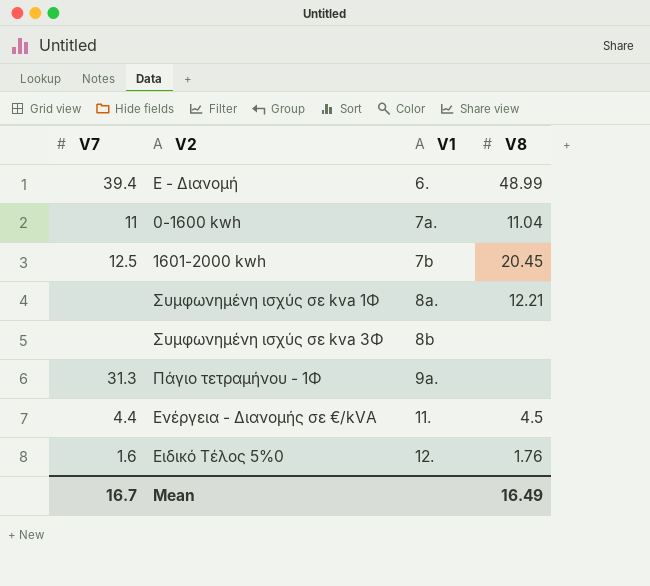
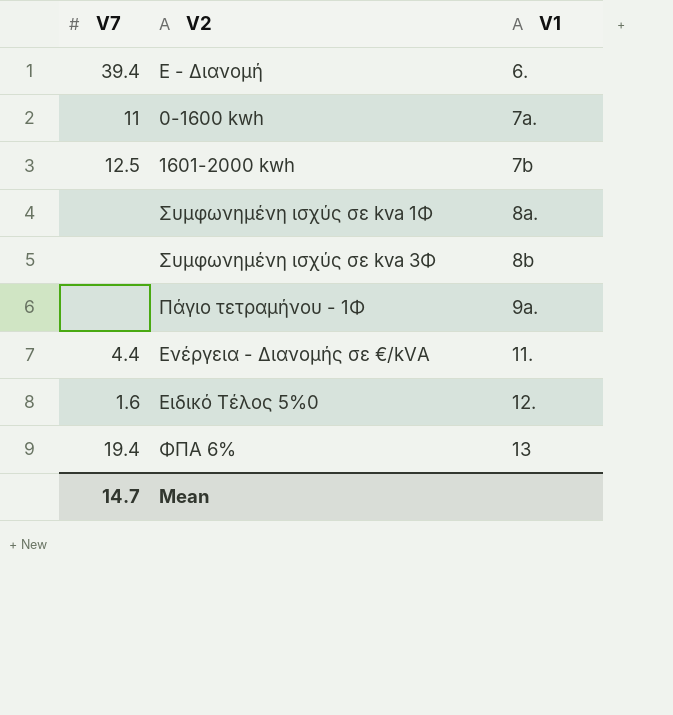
column V8 | position: 4 -> none
Πάγιο τετραμήνου - 1Φ | V7: 31.3 -> none
row ΦΠΑ 6%: none -> 19.4 | 13
Mean | V7: 16.7 -> 14.7

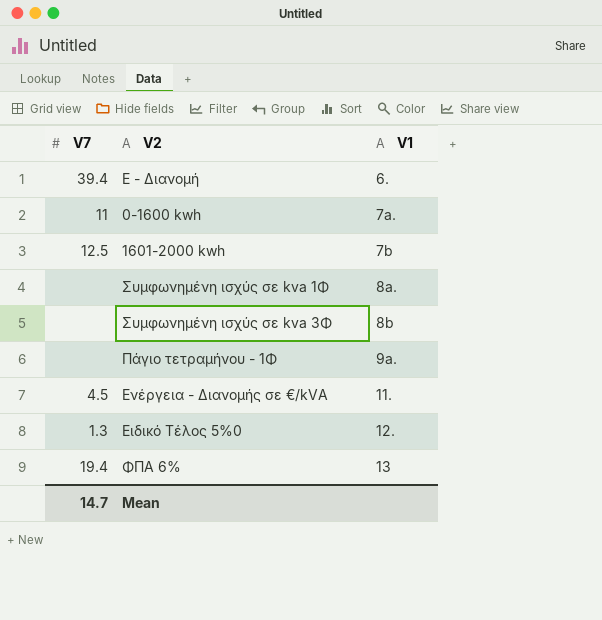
Ενέργεια - Διανομής σε €/kVA | V7: 4.4 -> 4.5
Ειδικό Τέλος 5%0 | V7: 1.6 -> 1.3

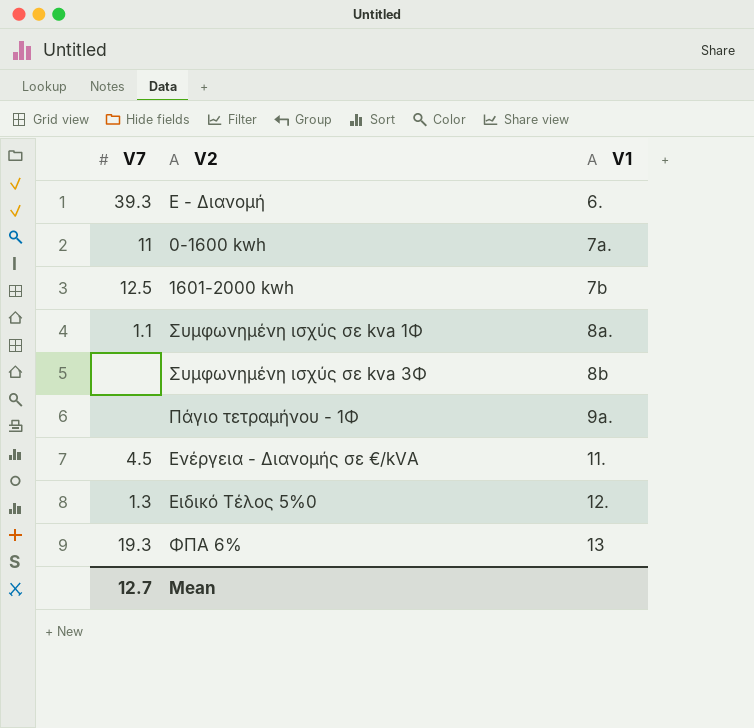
Ε - Διανομή | V7: 39.4 -> 39.3
Συμφωνημένη ισχύς σε kva 1Φ | V7: none -> 1.1
ΦΠΑ 6% | V7: 19.4 -> 19.3
Mean | V7: 14.7 -> 12.7

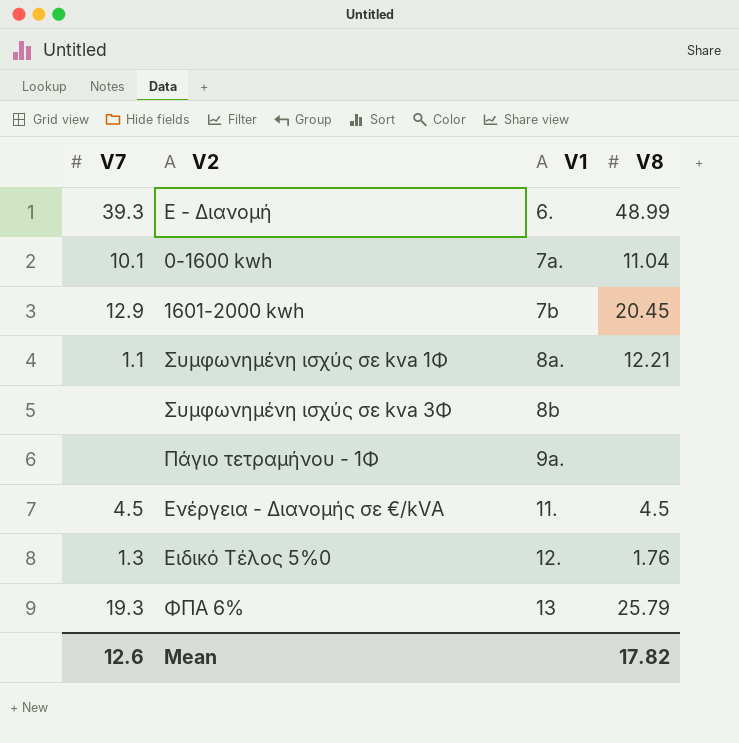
column V8 | position: none -> 4
0-1600 kwh | V7: 11 -> 10.1
1601-2000 kwh | V7: 12.5 -> 12.9
Mean | V7: 12.7 -> 12.6

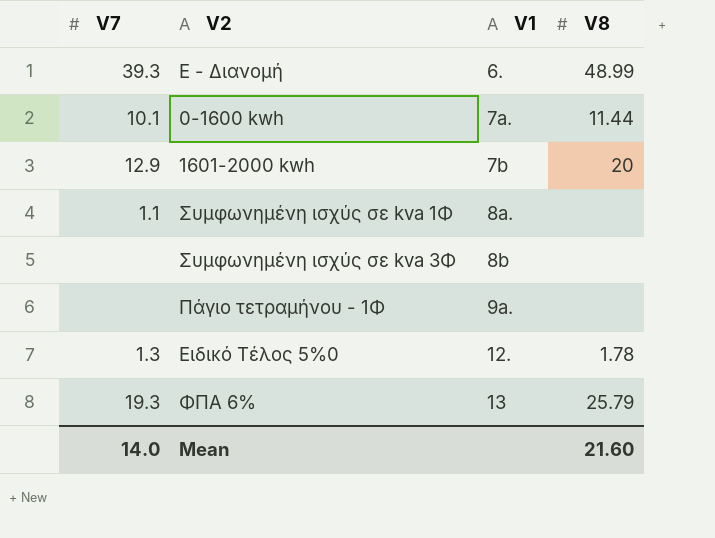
row Ενέργεια - Διανομής σε €/kVA: 4.5 | 11. | 4.5 -> none
0-1600 kwh | V8: 11.04 -> 11.44
1601-2000 kwh | V8: 20.45 -> 20
Συμφωνημένη ισχύς σε kva 1Φ | V8: 12.21 -> none
Ειδικό Τέλος 5%0 | V8: 1.76 -> 1.78
Mean | V7: 12.6 -> 14.0
Mean | V8: 17.82 -> 21.60

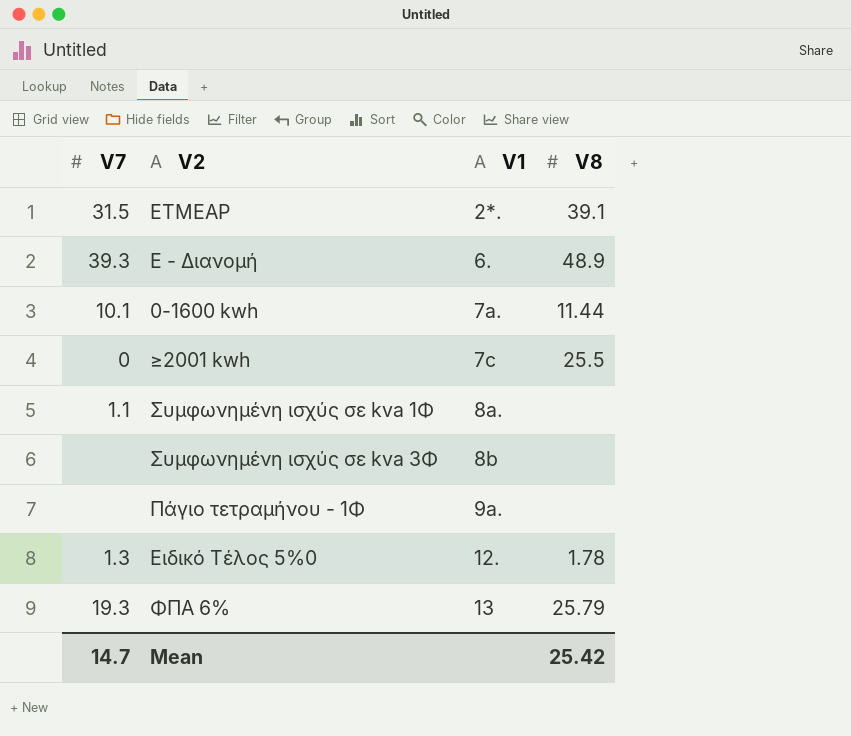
row 1601-2000 kwh: 12.9 | 7b | 20 -> none
row ΕΤΜΕΑΡ: none -> 31.5 | 2*. | 39.1
Ε - Διανομή | V8: 48.99 -> 48.9
row ≥2001 kwh: none -> 0 | 7c | 25.5
Mean | V7: 14.0 -> 14.7
Mean | V8: 21.60 -> 25.42

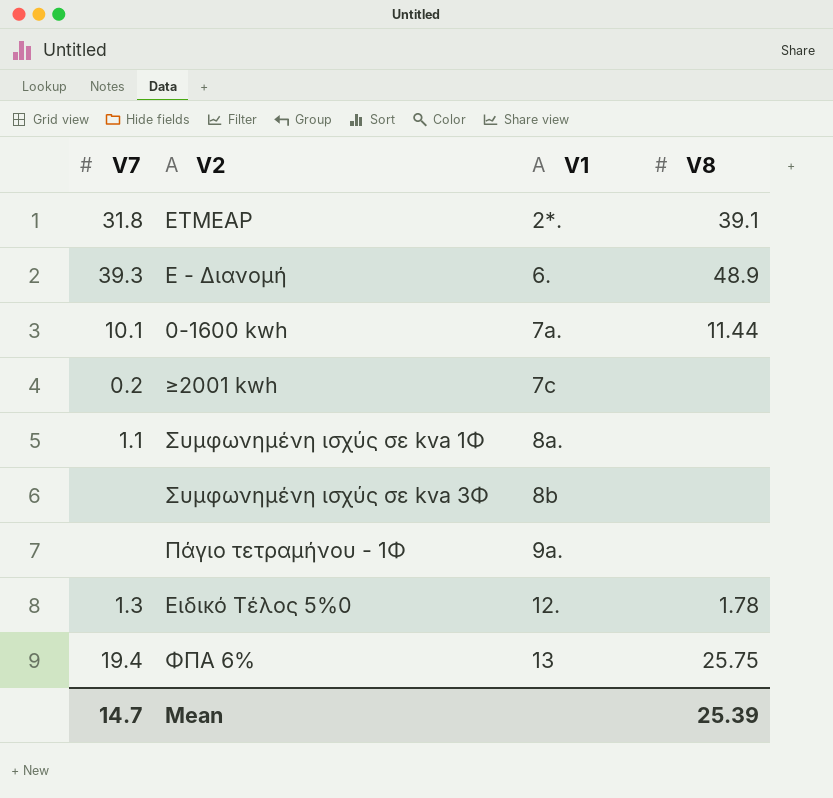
ΕΤΜΕΑΡ | V7: 31.5 -> 31.8
≥2001 kwh | V7: 0 -> 0.2
≥2001 kwh | V8: 25.5 -> none
ΦΠΑ 6% | V7: 19.3 -> 19.4
ΦΠΑ 6% | V8: 25.79 -> 25.75
Mean | V8: 25.42 -> 25.39

